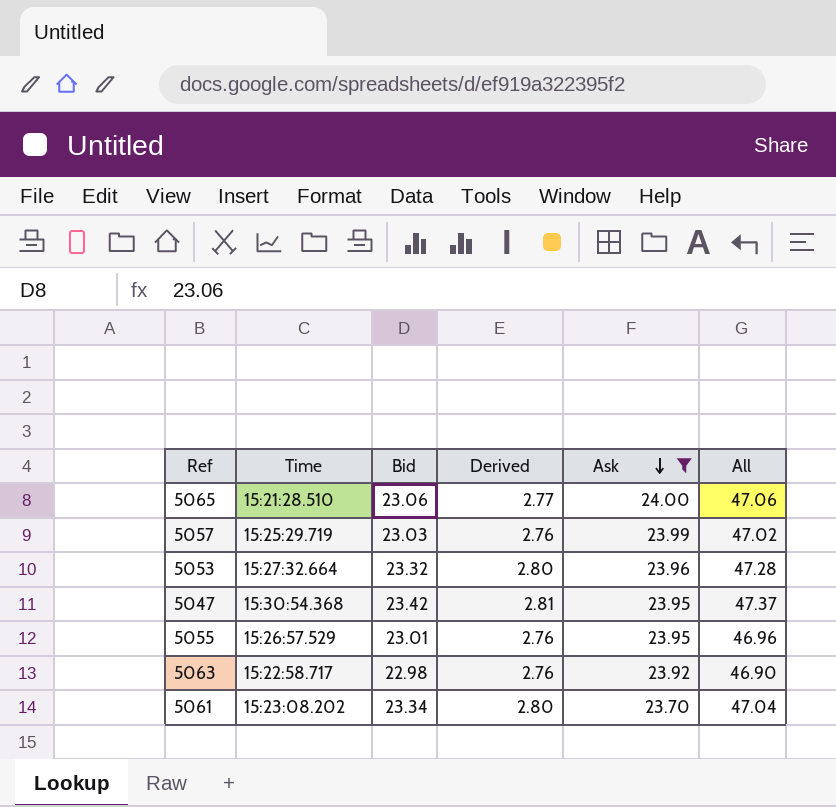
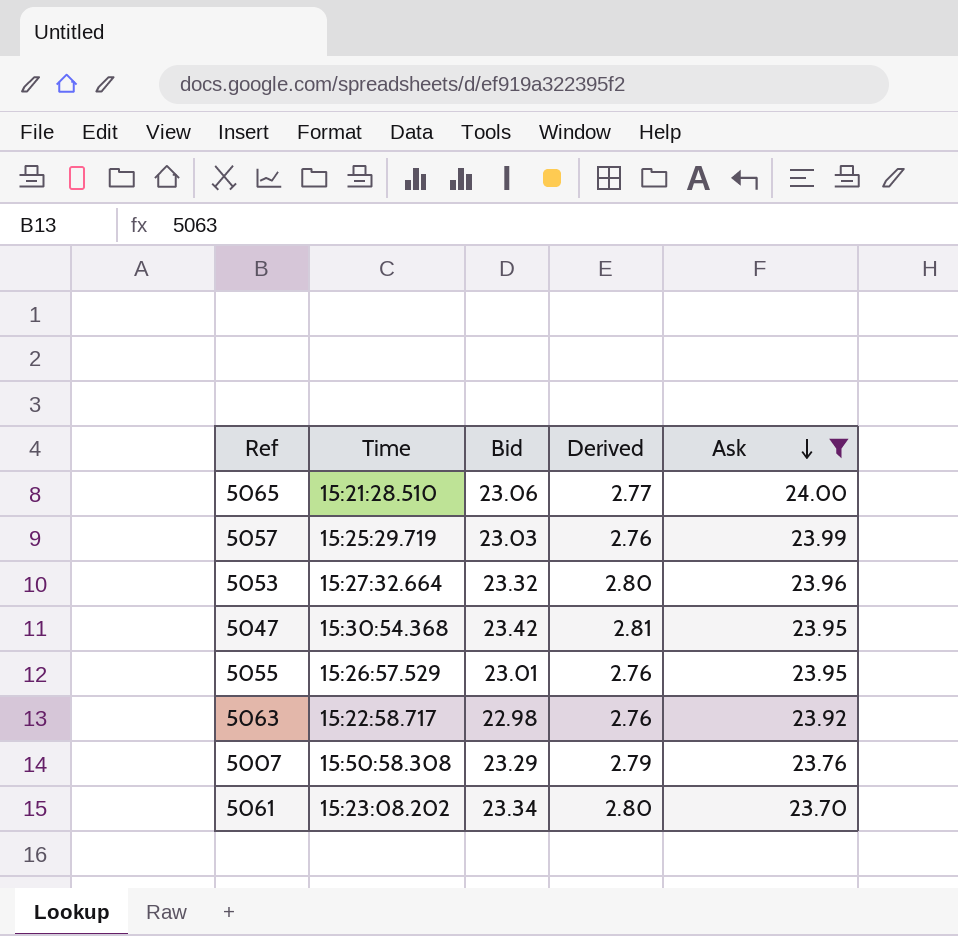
column All | formula: [Bid] + [Ask] -> none
row 5007: none -> 15:50:58.308 | 23.29 | 2.79 | 23.76

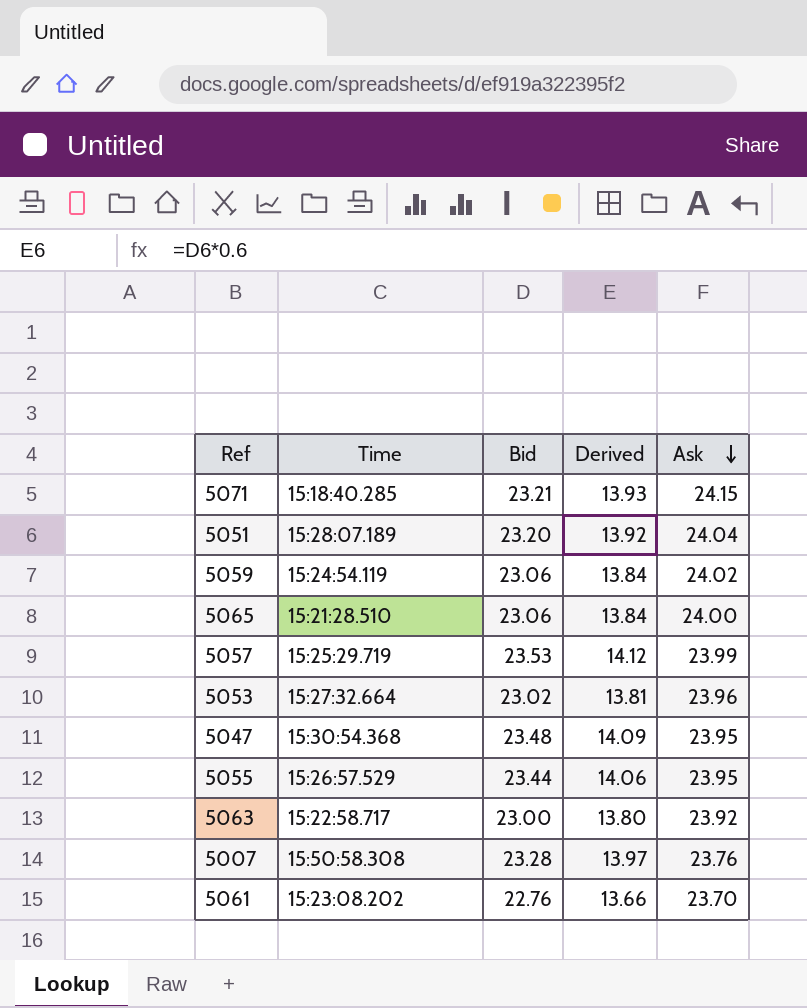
filter: Ask <= 24.00 -> none
column Derived | formula: [Bid] * 0.12 -> [Bid] * 0.6
5057 | Bid: 23.03 -> 23.53
5053 | Bid: 23.32 -> 23.02
5047 | Bid: 23.42 -> 23.48
5055 | Bid: 23.01 -> 23.44
5063 | Bid: 22.98 -> 23.00
5007 | Bid: 23.29 -> 23.28
5061 | Bid: 23.34 -> 22.76

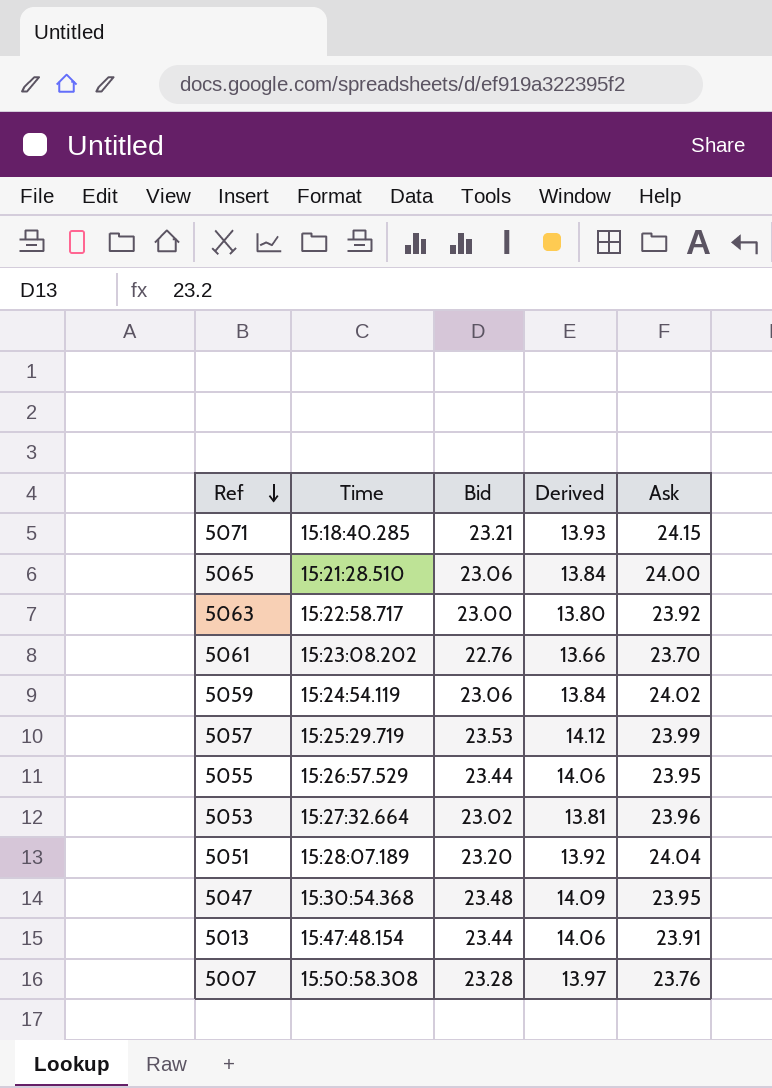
row order: Ask descending -> Ref descending
row 5013: none -> 15:47:48.154 | 23.44 | 14.06 | 23.91

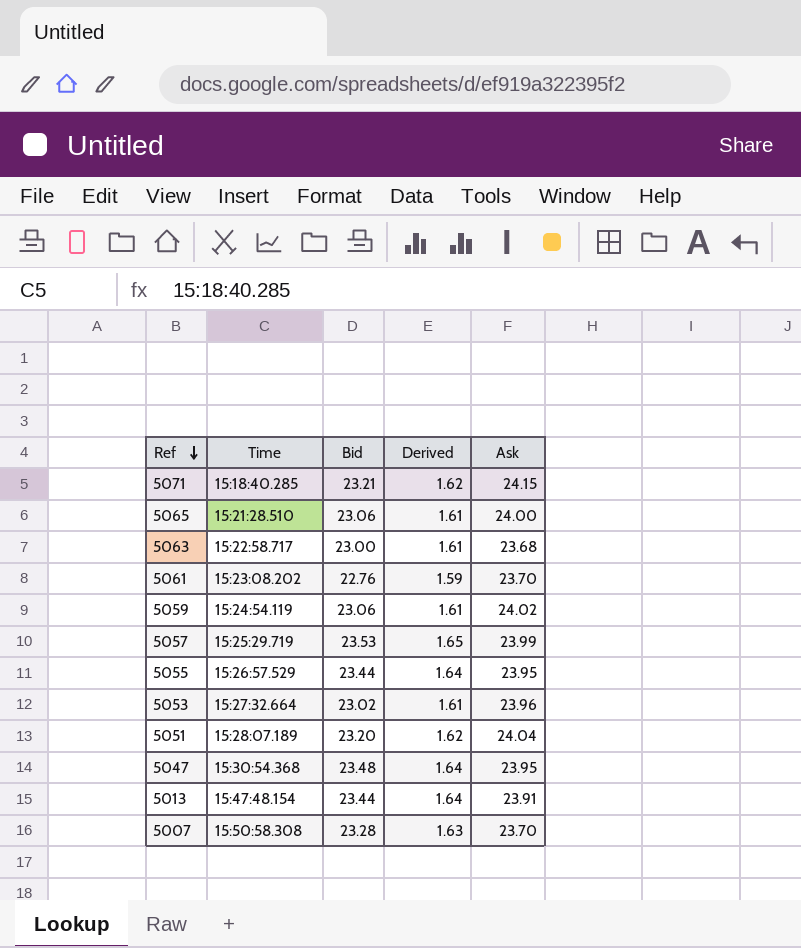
column Derived | formula: [Bid] * 0.6 -> [Bid] * 0.07
5063 | Ask: 23.92 -> 23.68
5007 | Ask: 23.76 -> 23.70

